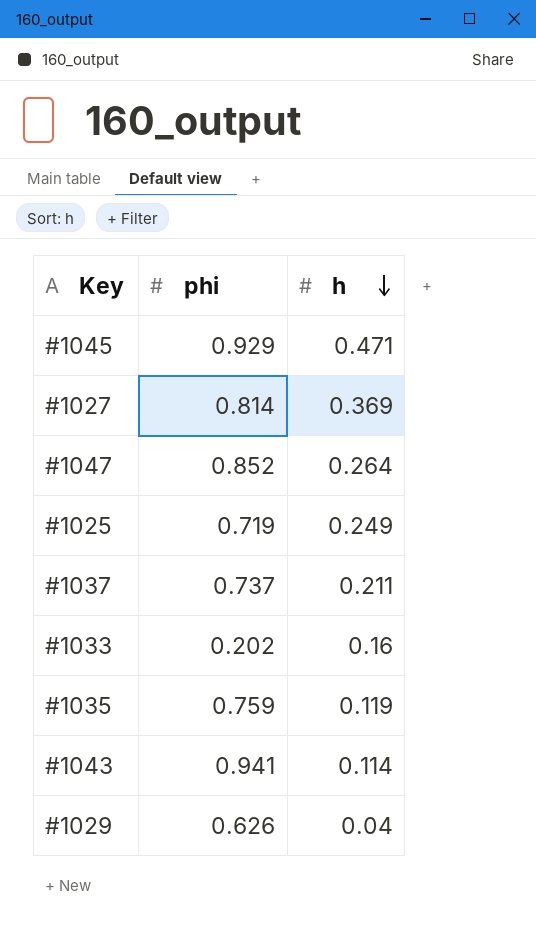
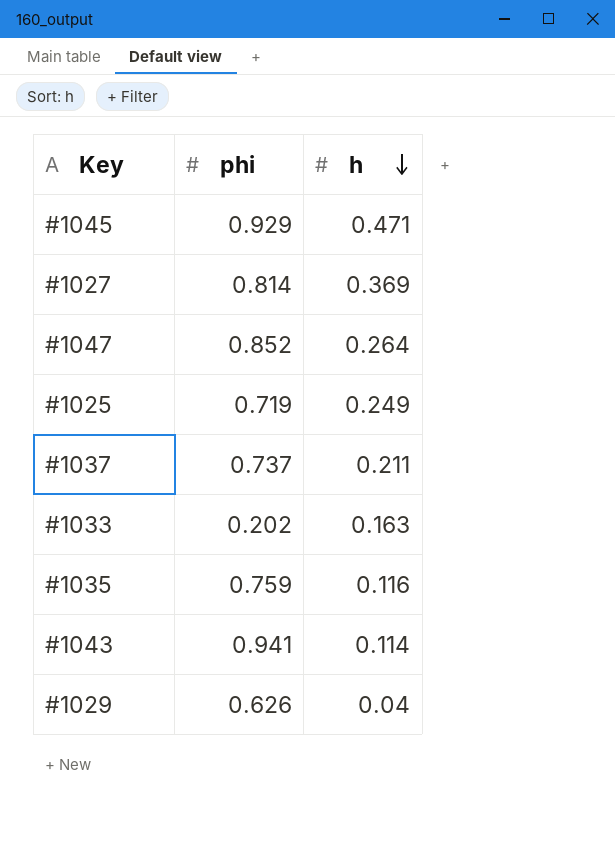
#1033 | h: 0.16 -> 0.163
#1035 | h: 0.119 -> 0.116

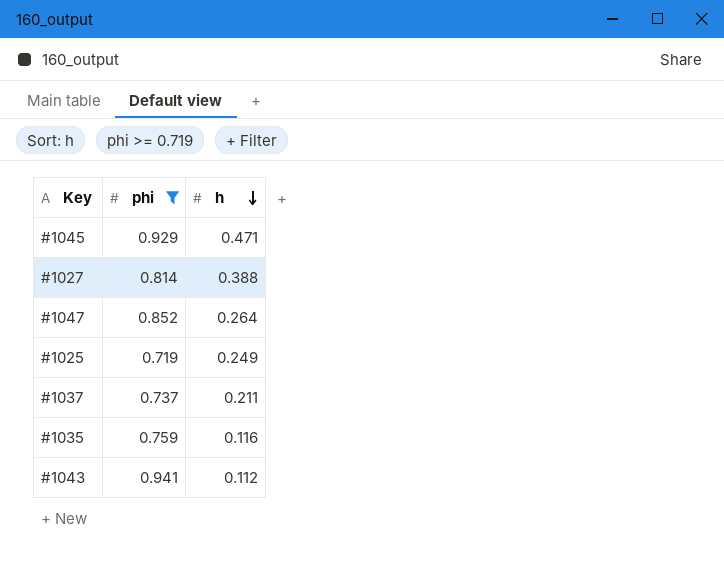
filter: none -> phi >= 0.719
#1027 | h: 0.369 -> 0.388
#1043 | h: 0.114 -> 0.112

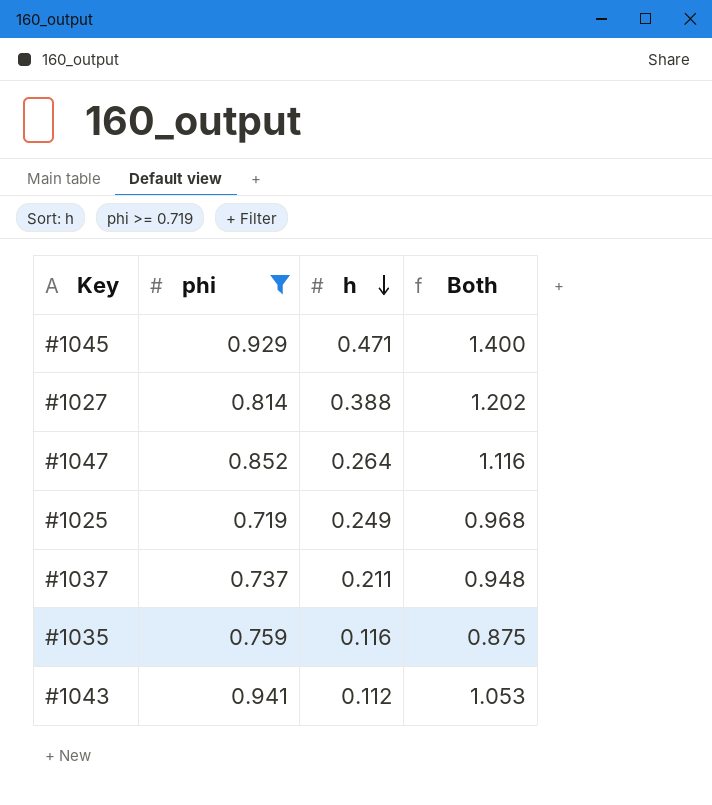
column Both | formula: none -> [phi] + [h]

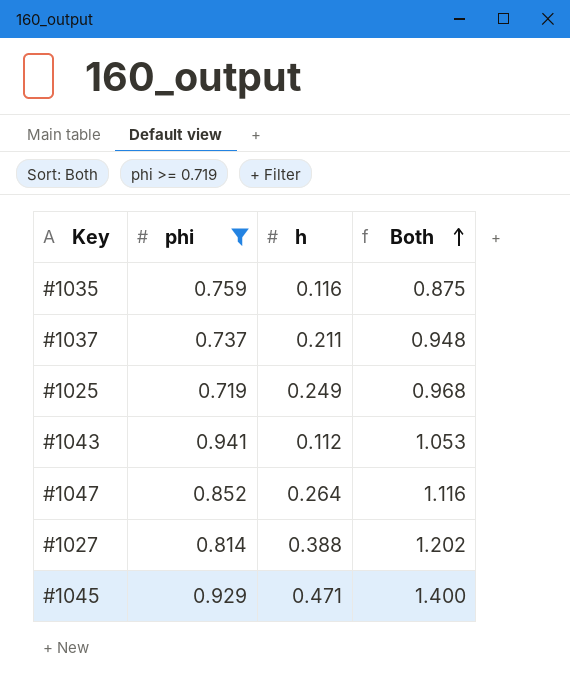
row order: h descending -> Both ascending

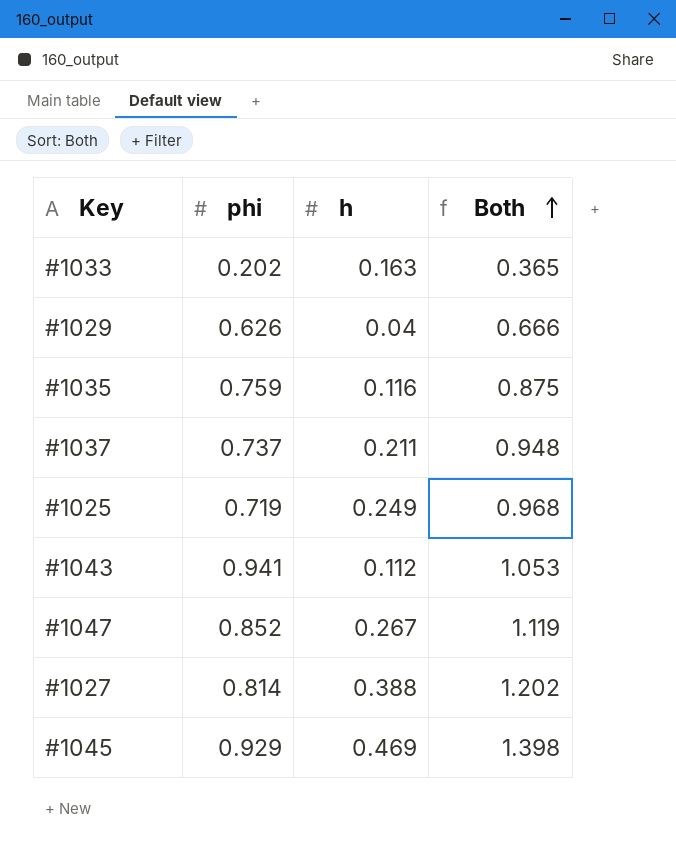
filter: phi >= 0.719 -> none
#1047 | h: 0.264 -> 0.267
#1047 | Both: 1.116 -> 1.119
#1045 | h: 0.471 -> 0.469
#1045 | Both: 1.400 -> 1.398

